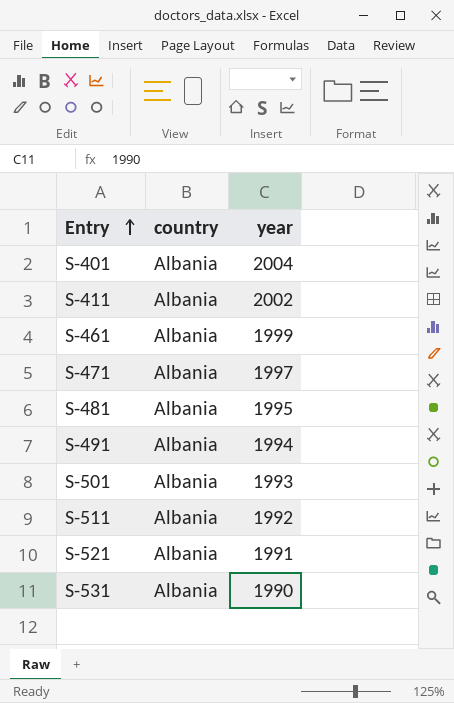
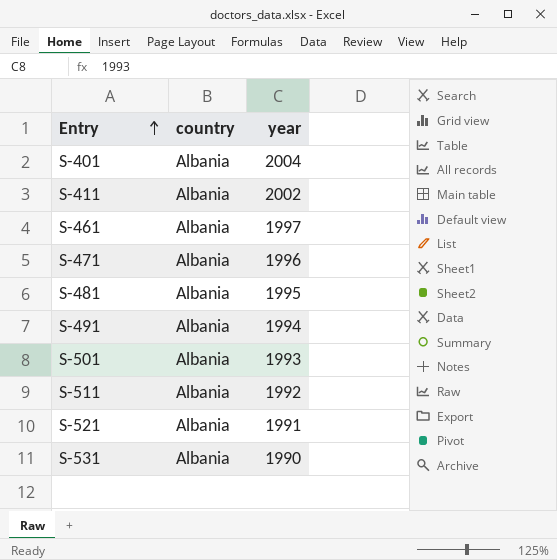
S-461 | year: 1999 -> 1997
S-471 | year: 1997 -> 1996

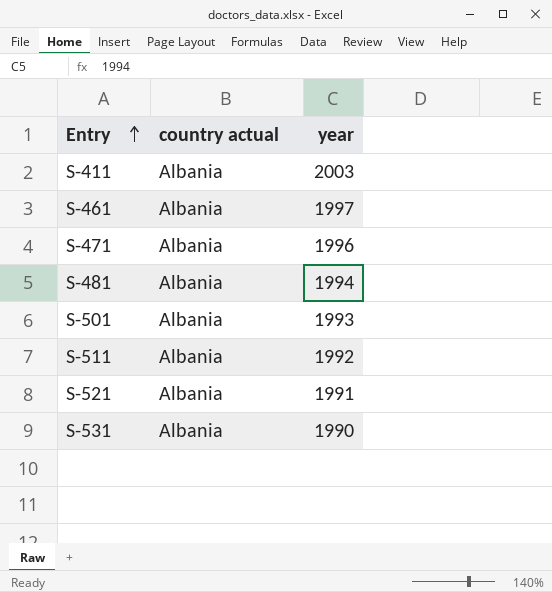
column name: country -> country actual
row S-401: Albania | 2004 -> none
row S-491: Albania | 1994 -> none
S-411 | year: 2002 -> 2003
S-481 | year: 1995 -> 1994

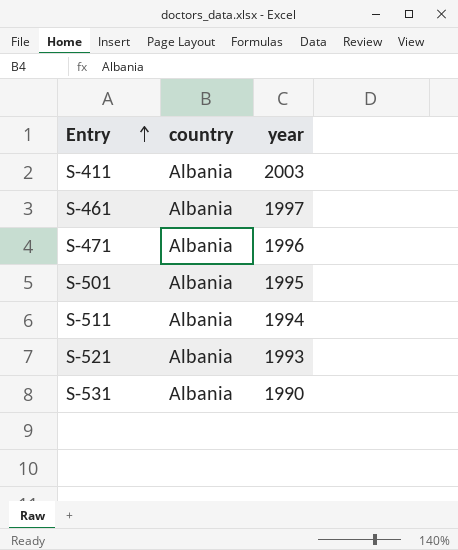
column name: country actual -> country
row S-481: Albania | 1994 -> none
S-501 | year: 1993 -> 1995
S-511 | year: 1992 -> 1994
S-521 | year: 1991 -> 1993

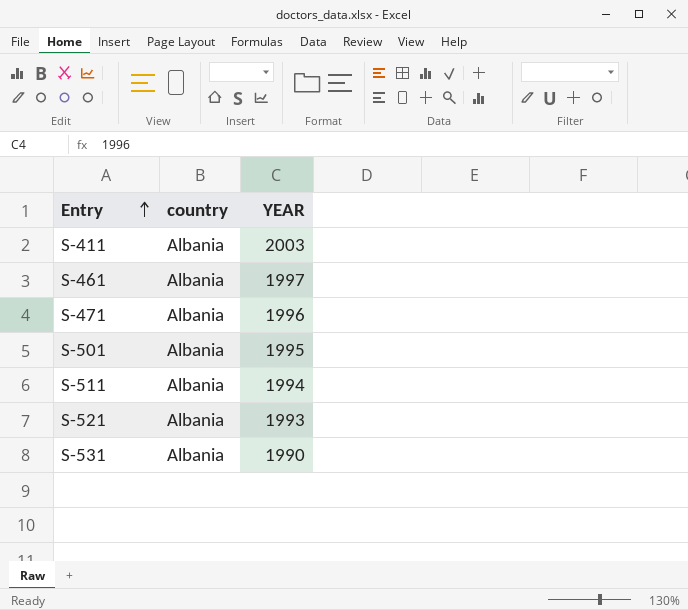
column name: year -> YEAR

